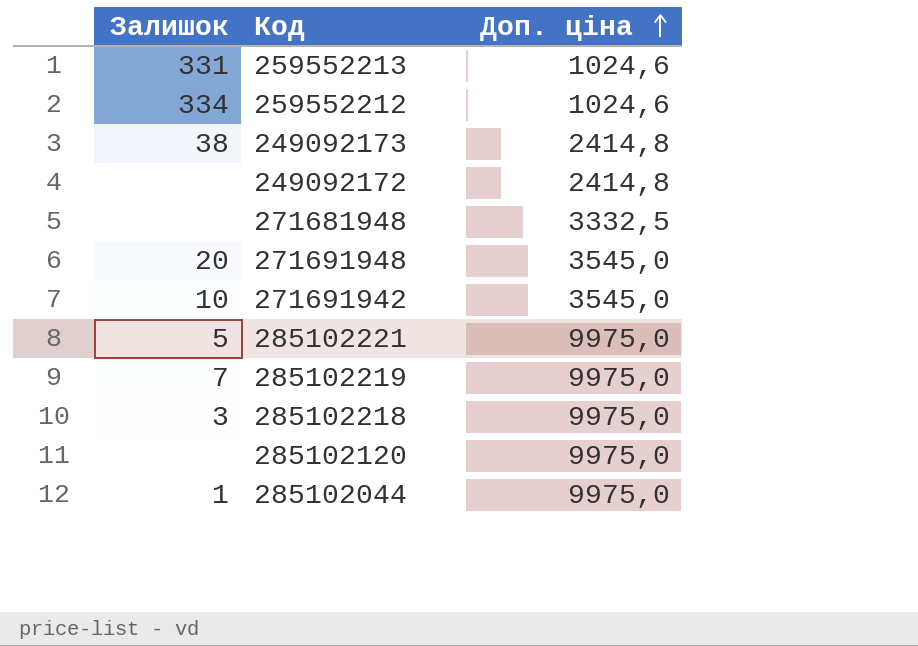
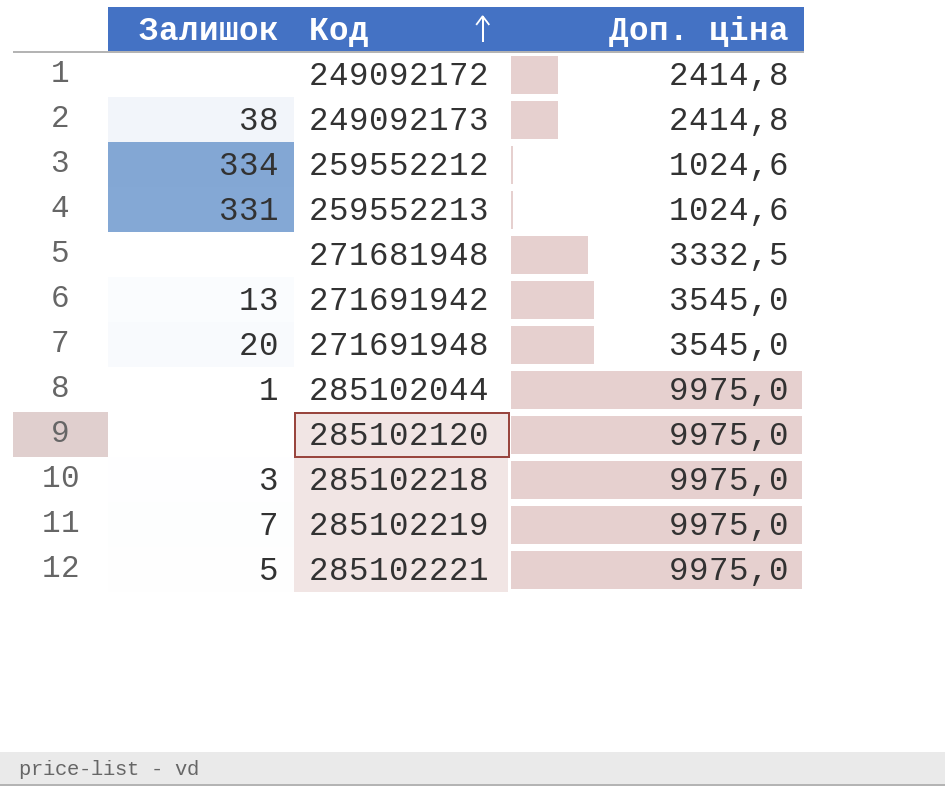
row order: Доп. ціна ascending -> Код ascending
271691942 | Залишок: 10 -> 13

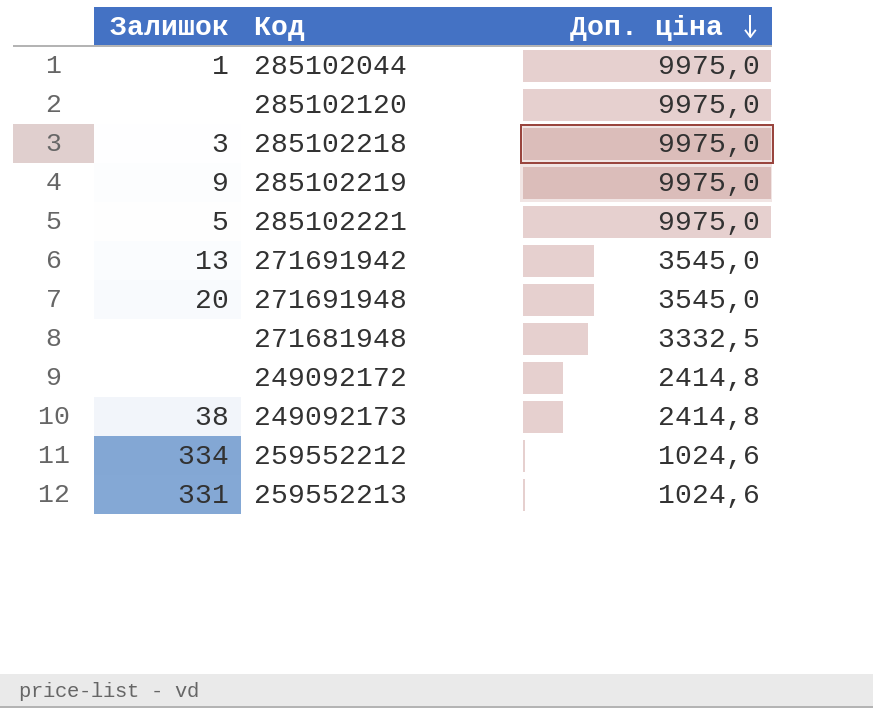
row order: Код ascending -> Доп. ціна descending
285102219 | Залишок: 7 -> 9

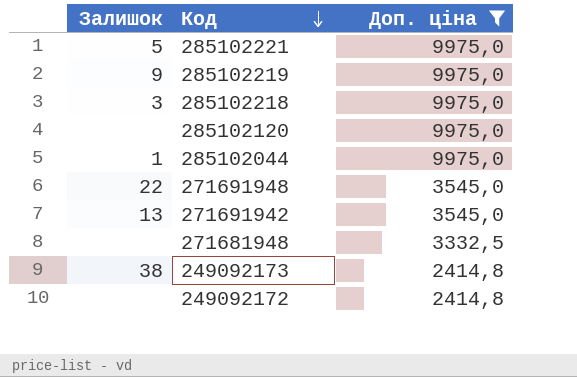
filter: none -> Доп. ціна != 1024,6
row order: Доп. ціна descending -> Код descending
271691948 | Залишок: 20 -> 22

